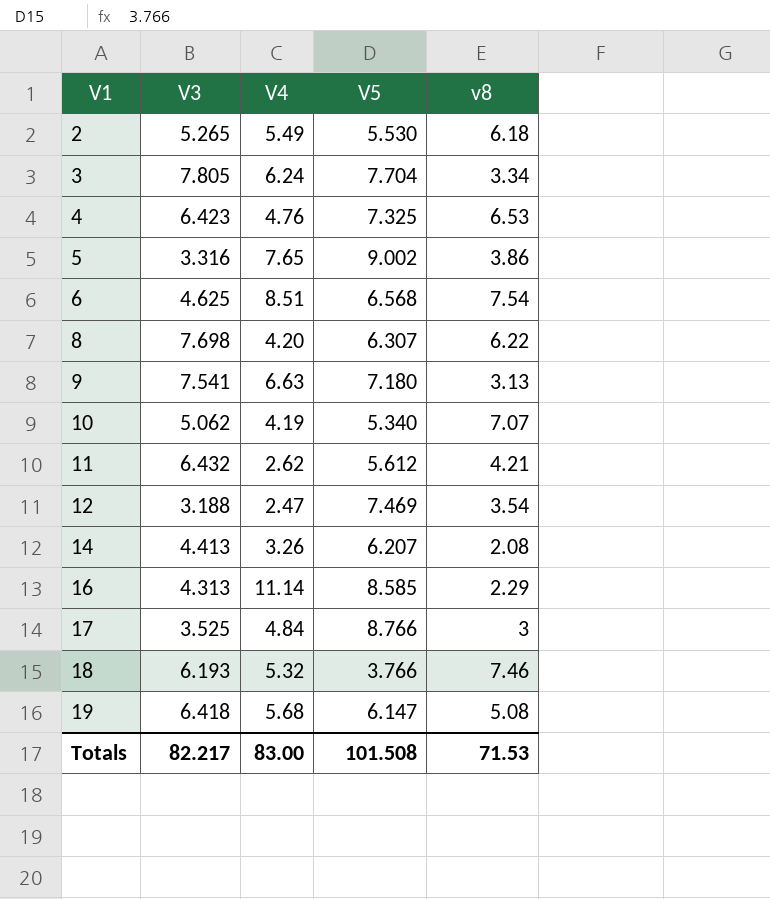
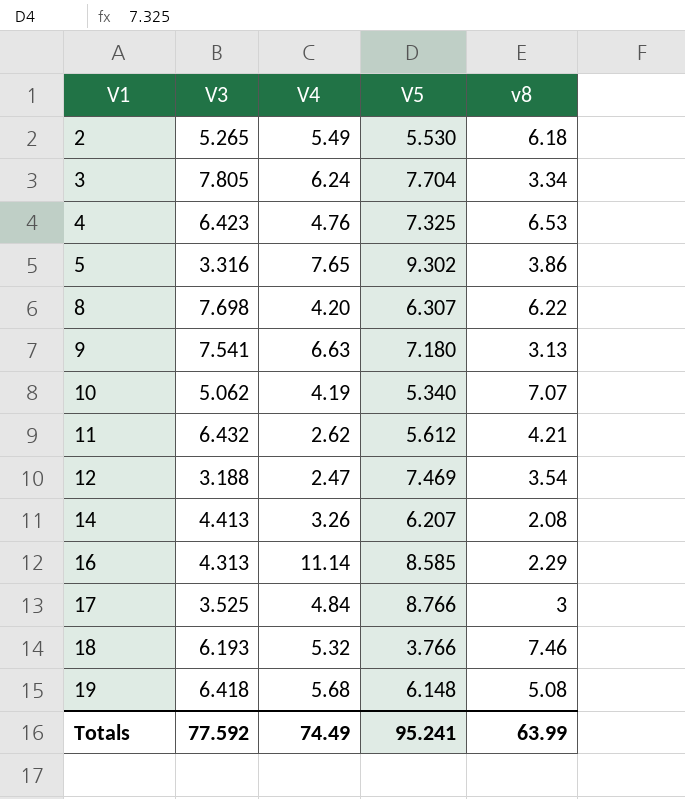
row 6: 4.625 | 8.51 | 6.568 | 7.54 -> none
5 | V5: 9.002 -> 9.302
19 | V5: 6.147 -> 6.148
Totals | V3: 82.217 -> 77.592
Totals | V4: 83.00 -> 74.49
Totals | V5: 101.508 -> 95.241
Totals | v8: 71.53 -> 63.99

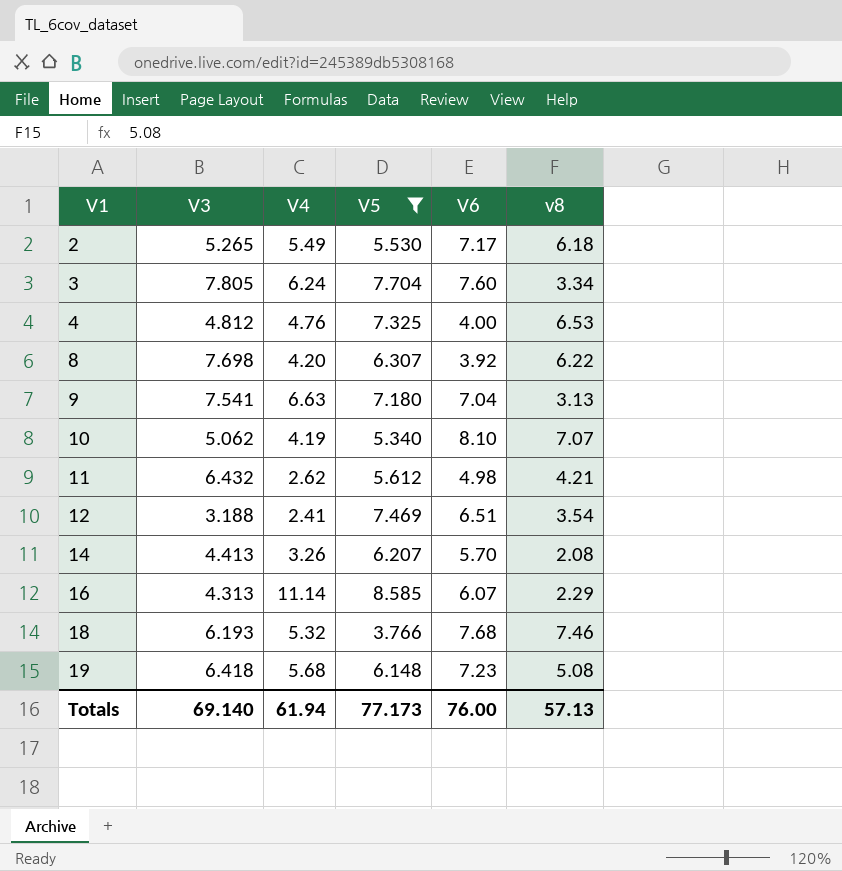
filter: none -> V5 <= 8.585
column V6 | position: none -> 5
4 | V3: 6.423 -> 4.812
12 | V4: 2.47 -> 2.41
Totals | V3: 77.592 -> 69.140
Totals | V4: 74.49 -> 61.94
Totals | V5: 95.241 -> 77.173
Totals | v8: 63.99 -> 57.13

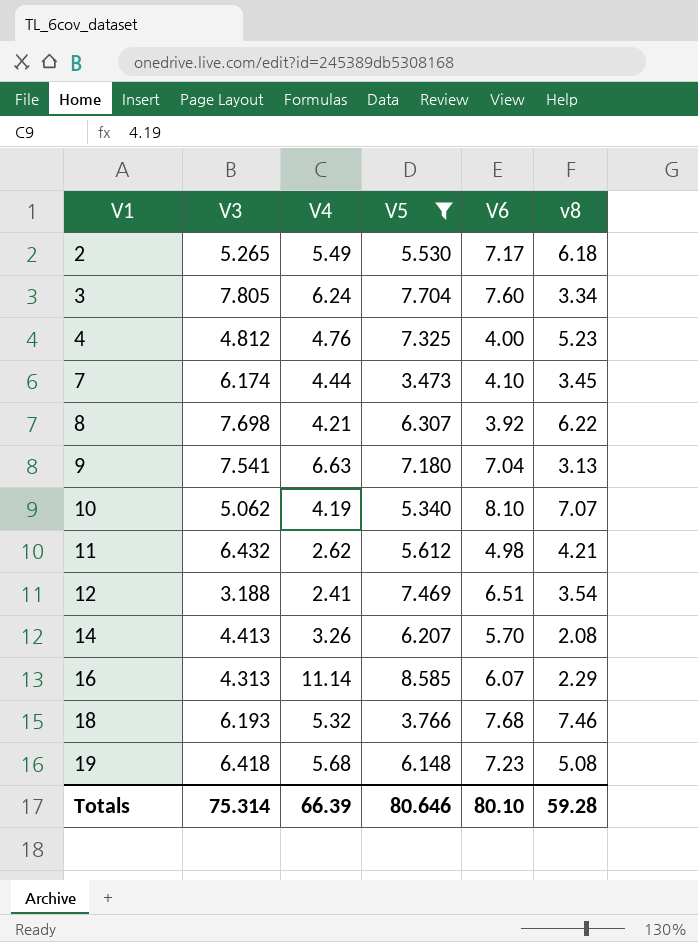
4 | v8: 6.53 -> 5.23
row 7: none -> 6.174 | 4.44 | 3.473 | 4.10 | 3.45
8 | V4: 4.20 -> 4.21
Totals | V3: 69.140 -> 75.314
Totals | V4: 61.94 -> 66.39
Totals | V5: 77.173 -> 80.646
Totals | V6: 76.00 -> 80.10
Totals | v8: 57.13 -> 59.28

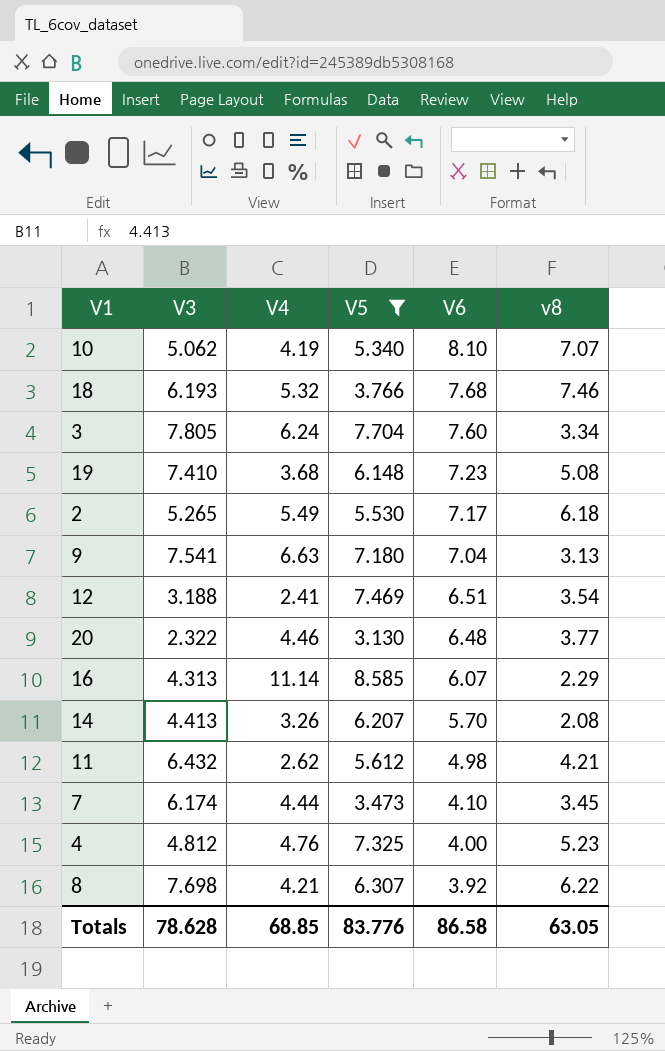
row order: V1 ascending -> V6 descending
19 | V3: 6.418 -> 7.410
19 | V4: 5.68 -> 3.68
row 20: none -> 2.322 | 4.46 | 3.130 | 6.48 | 3.77
Totals | V3: 75.314 -> 78.628
Totals | V4: 66.39 -> 68.85
Totals | V5: 80.646 -> 83.776
Totals | V6: 80.10 -> 86.58
Totals | v8: 59.28 -> 63.05

